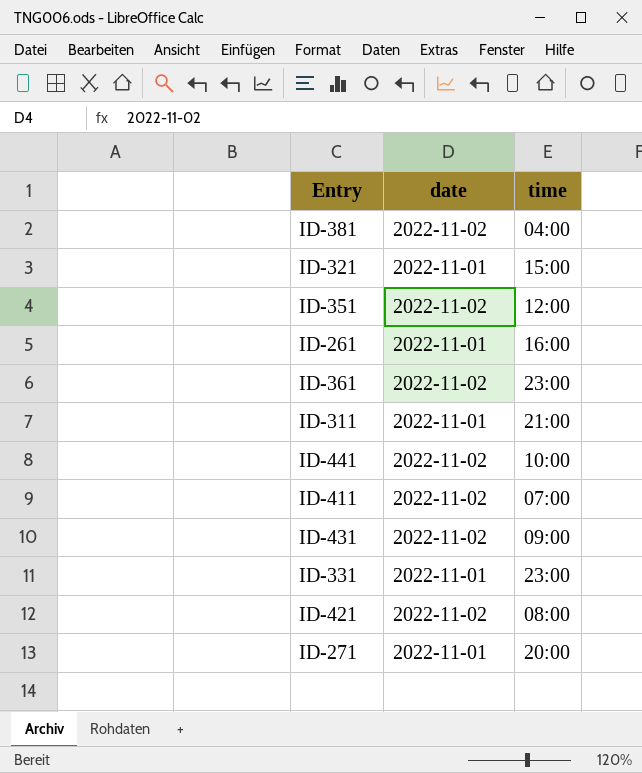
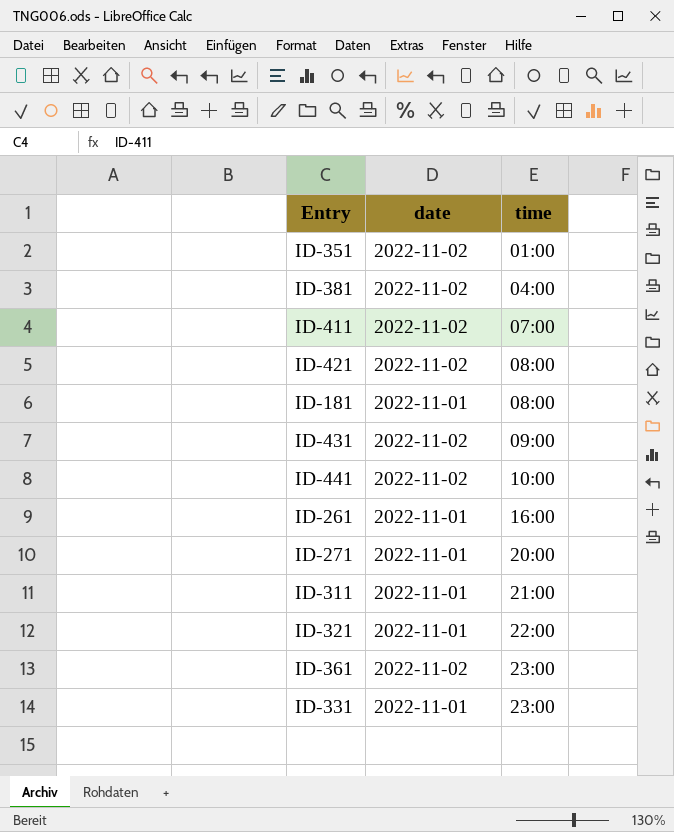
row order: none -> time ascending
ID-351 | time: 12:00 -> 01:00
row ID-181: none -> 2022-11-01 | 08:00
ID-321 | time: 15:00 -> 22:00

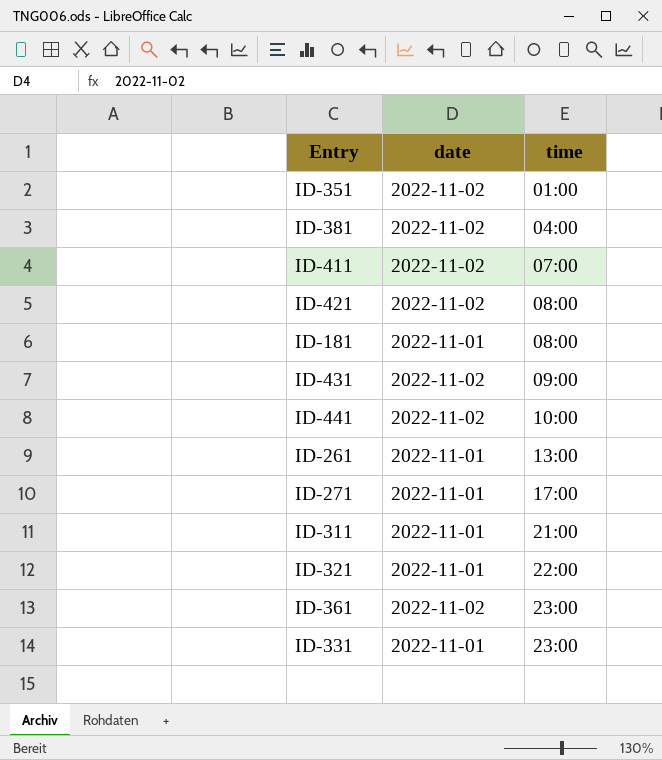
ID-261 | time: 16:00 -> 13:00
ID-271 | time: 20:00 -> 17:00

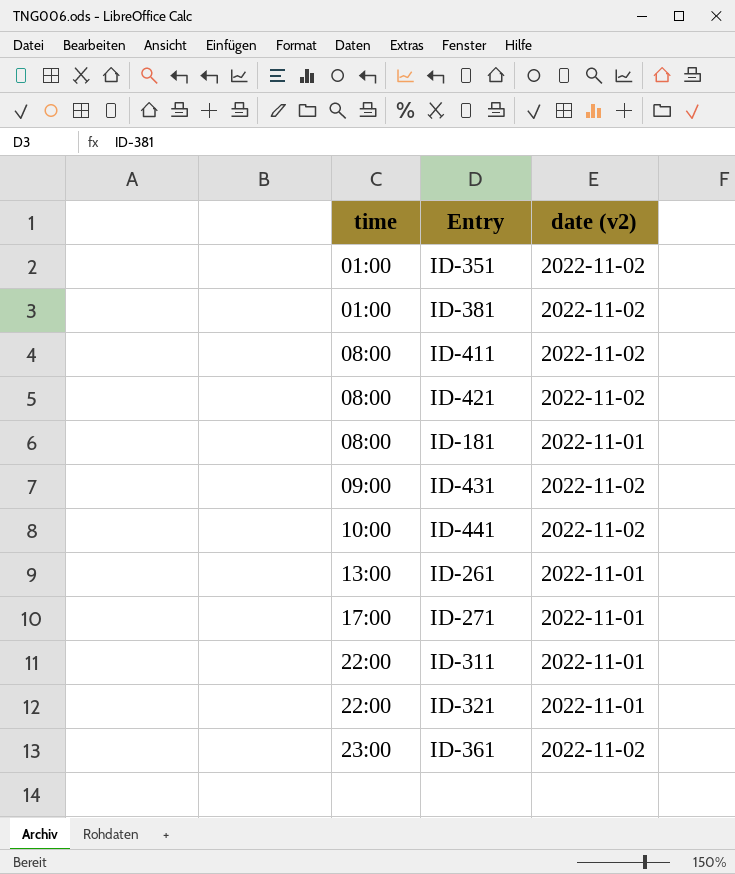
column time | position: 3 -> 1
column name: date -> date (v2)
row ID-331: 2022-11-01 | 23:00 -> none
ID-381 | time: 04:00 -> 01:00
ID-411 | time: 07:00 -> 08:00
ID-311 | time: 21:00 -> 22:00

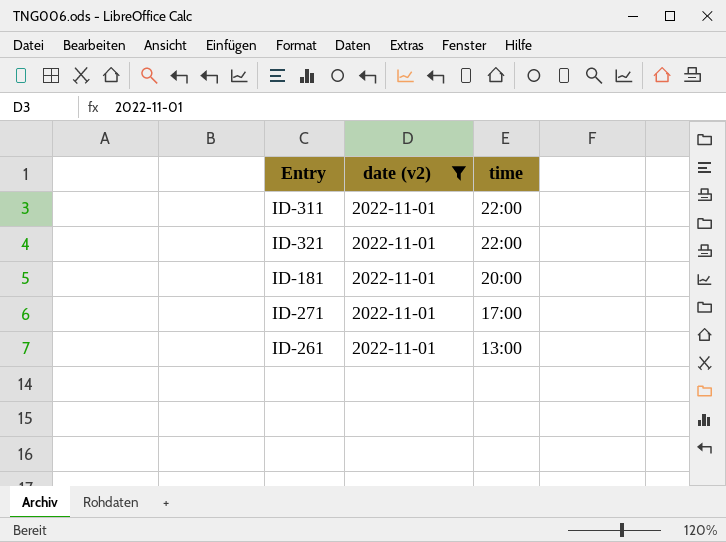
filter: none -> date (v2) = 2022-11-01
row order: time ascending -> time descending
column time | position: 1 -> 3
ID-181 | time: 08:00 -> 20:00

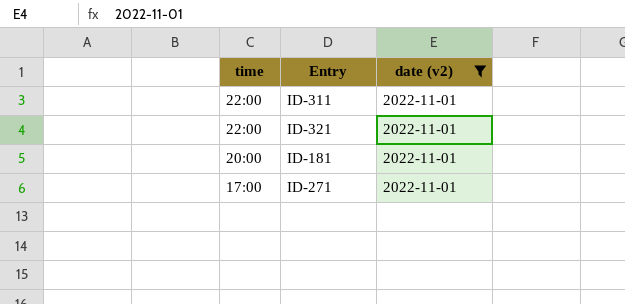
column time | position: 3 -> 1
row ID-261: 2022-11-01 | 13:00 -> none

